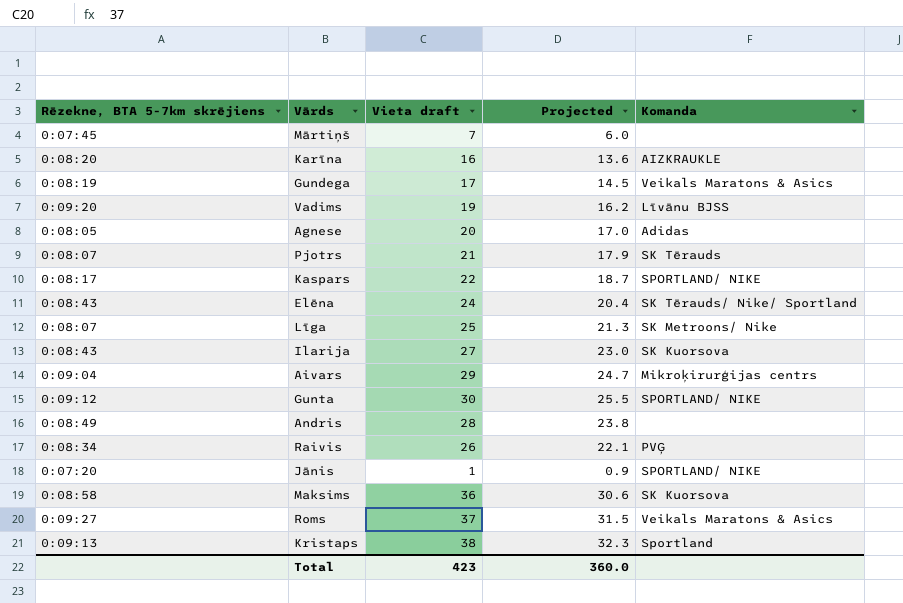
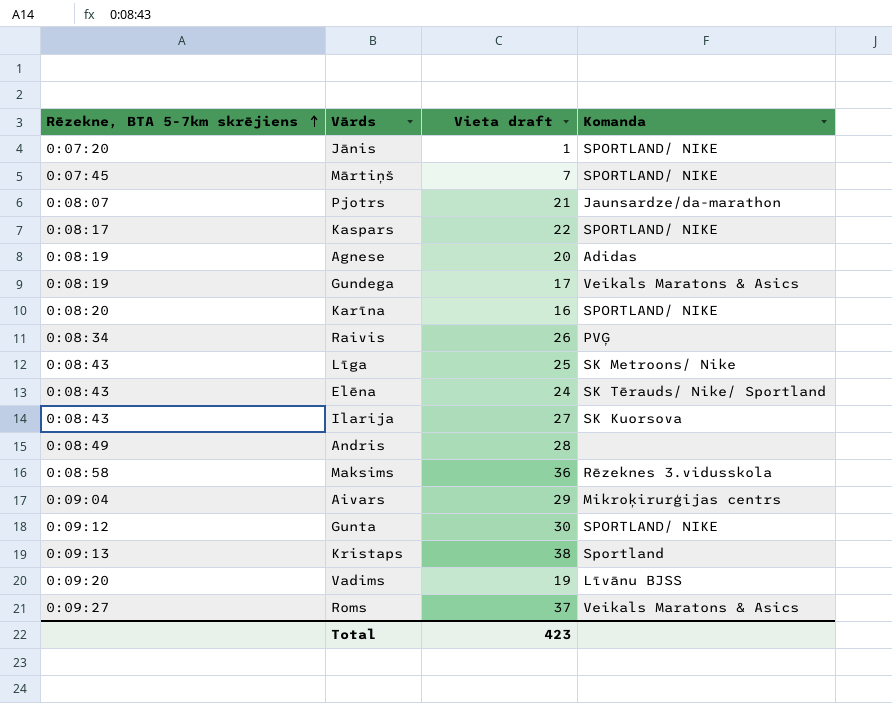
row order: none -> Rēzekne, BTA 5-7km skrējiens ascending
column Projected | formula: [Vieta draft] * 0.85 -> none
Mārtiņš | Komanda: none -> SPORTLAND/ NIKE
Pjotrs | Komanda: SK Tērauds -> Jaunsardze/da-marathon
Agnese | Rēzekne, BTA 5-7km skrējiens: 0:08:05 -> 0:08:19
Karīna | Komanda: AIZKRAUKLE -> SPORTLAND/ NIKE
Līga | Rēzekne, BTA 5-7km skrējiens: 0:08:07 -> 0:08:43
Maksims | Komanda: SK Kuorsova -> Rēzeknes 3.vidusskola

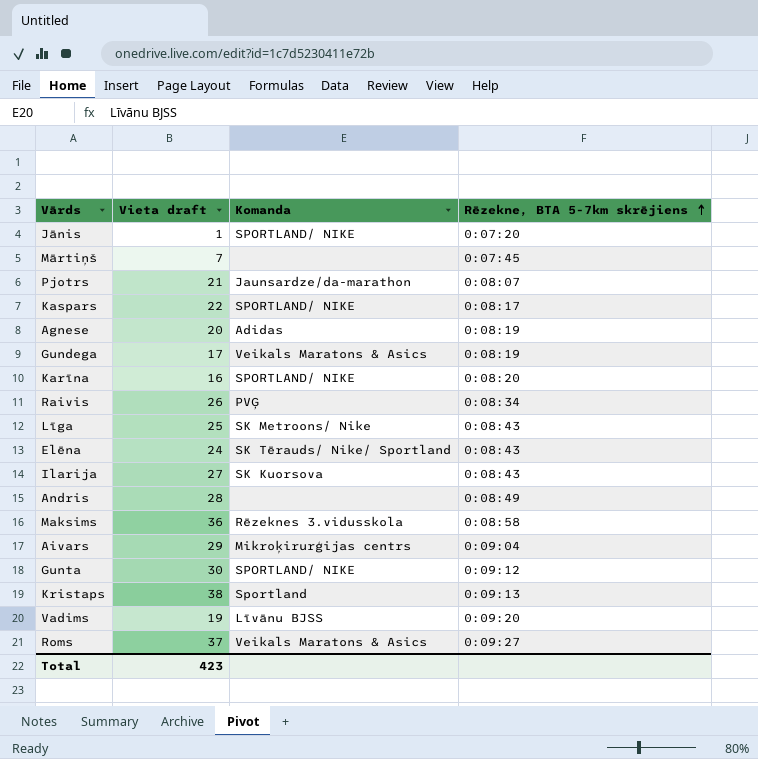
column Rēzekne, BTA 5-7km skrējiens | position: 1 -> 4
Mārtiņš | Komanda: SPORTLAND/ NIKE -> none

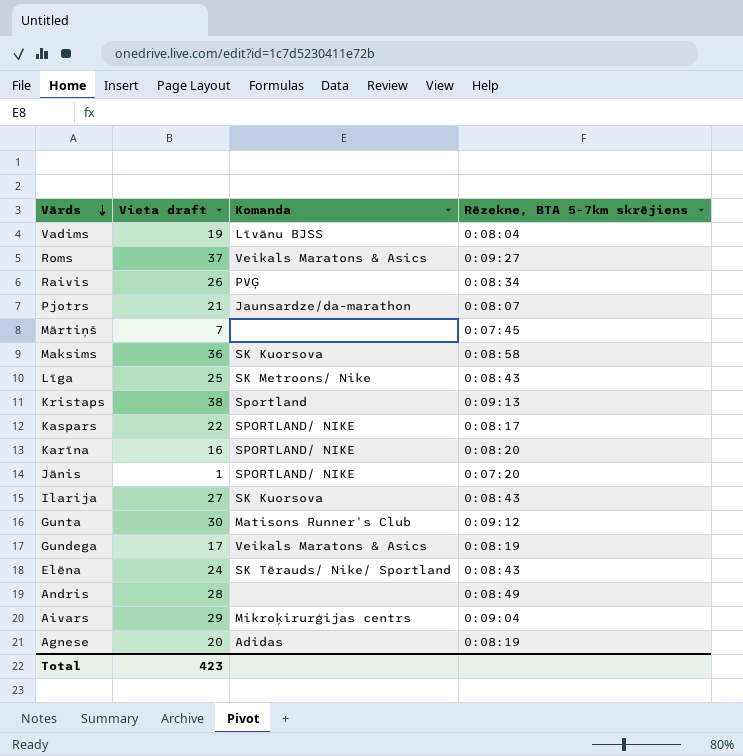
row order: Rēzekne, BTA 5-7km skrējiens ascending -> Vārds descending
Vadims | Rēzekne, BTA 5-7km skrējiens: 0:09:20 -> 0:08:04
Maksims | Komanda: Rēzeknes 3.vidusskola -> SK Kuorsova
Gunta | Komanda: SPORTLAND/ NIKE -> Matisons Runner's Club

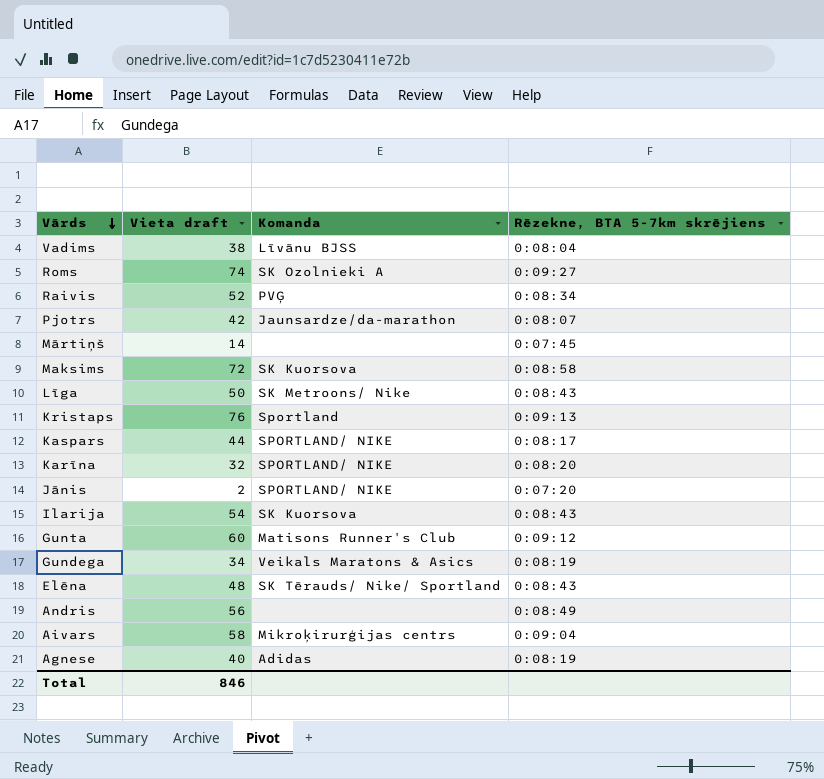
Vadims | Vieta draft: 19 -> 38
Roms | Vieta draft: 37 -> 74
Roms | Komanda: Veikals Maratons & Asics -> SK Ozolnieki A
Raivis | Vieta draft: 26 -> 52
Pjotrs | Vieta draft: 21 -> 42
Mārtiņš | Vieta draft: 7 -> 14
Maksims | Vieta draft: 36 -> 72
Līga | Vieta draft: 25 -> 50
Kristaps | Vieta draft: 38 -> 76
Kaspars | Vieta draft: 22 -> 44
Karīna | Vieta draft: 16 -> 32
Jānis | Vieta draft: 1 -> 2
Ilarija | Vieta draft: 27 -> 54
Gunta | Vieta draft: 30 -> 60
Gundega | Vieta draft: 17 -> 34
Elēna | Vieta draft: 24 -> 48
Andris | Vieta draft: 28 -> 56
Aivars | Vieta draft: 29 -> 58
Agnese | Vieta draft: 20 -> 40
Total | Vieta draft: 423 -> 846

